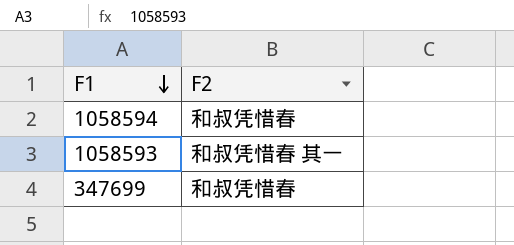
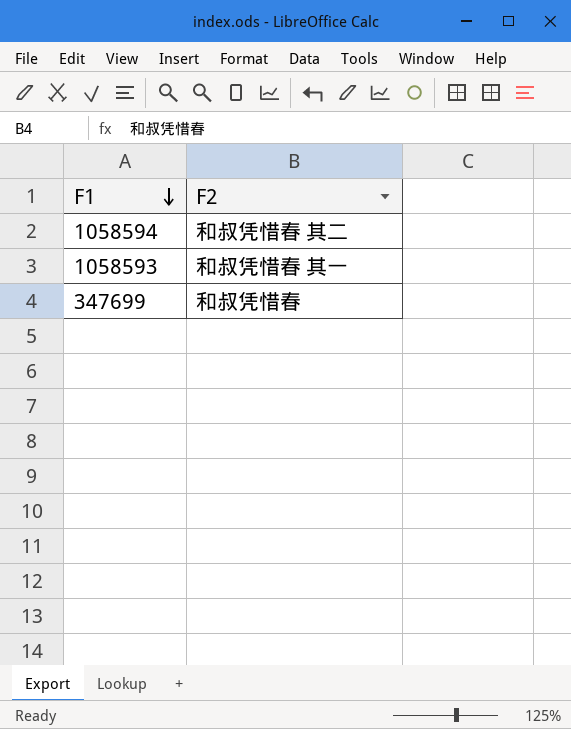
1058594 | F2: 和叔凭惜春 -> 和叔凭惜春 其二

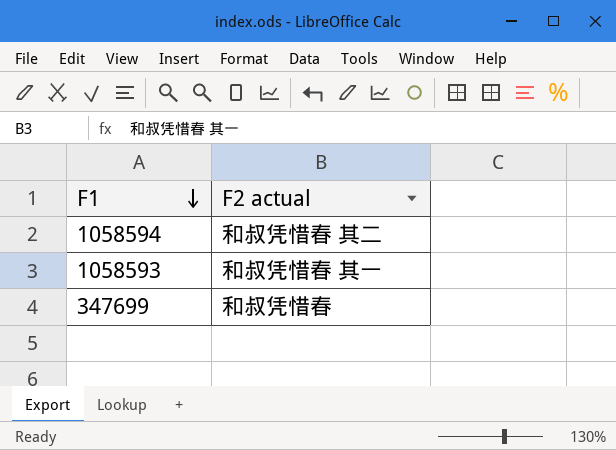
column name: F2 -> F2 actual

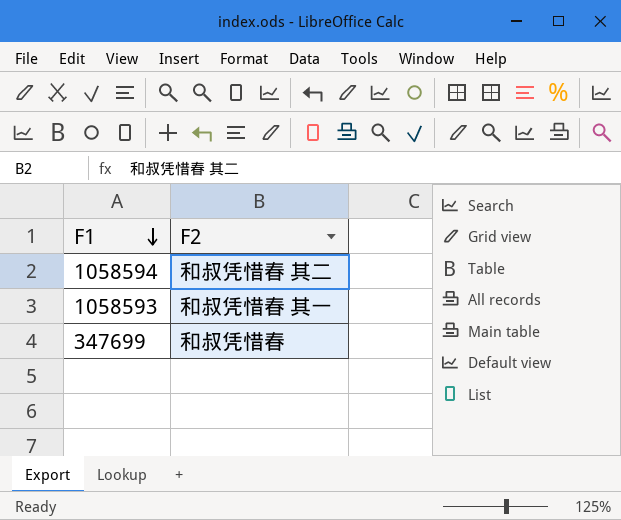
column name: F2 actual -> F2

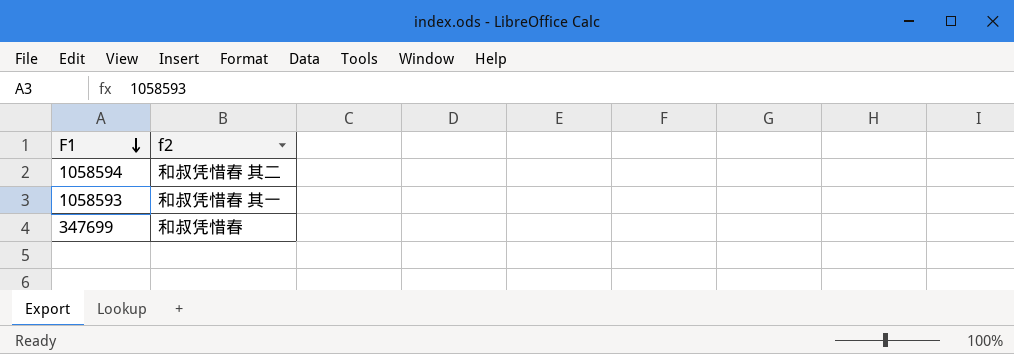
column name: F2 -> f2

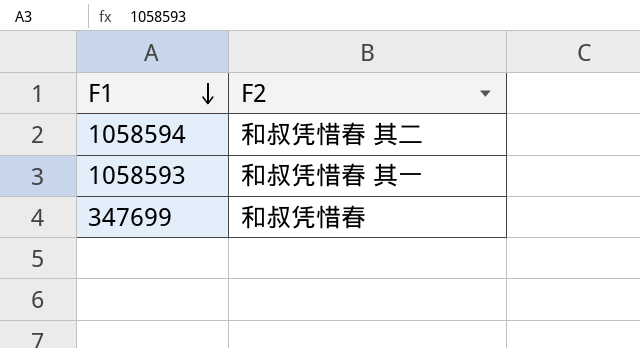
column name: f2 -> F2

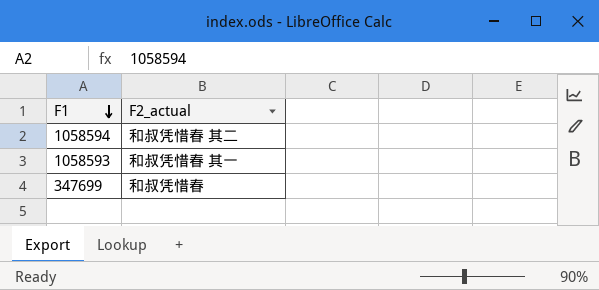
column name: F2 -> F2_actual

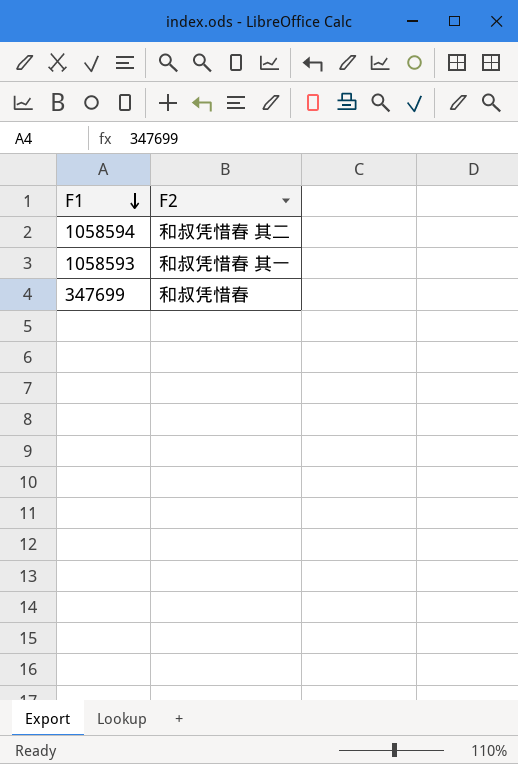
column name: F2_actual -> F2

